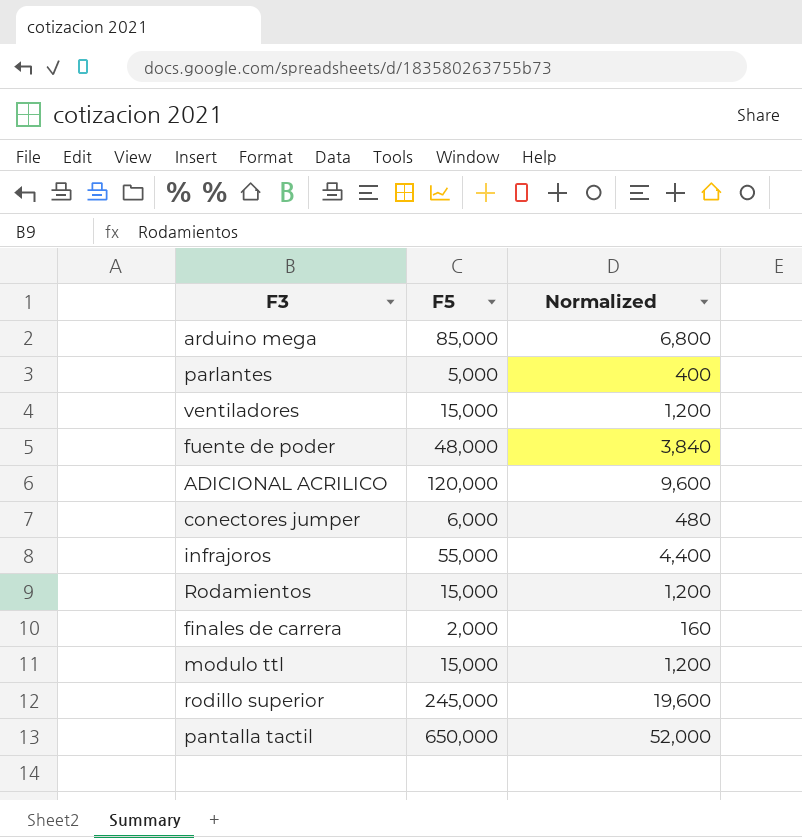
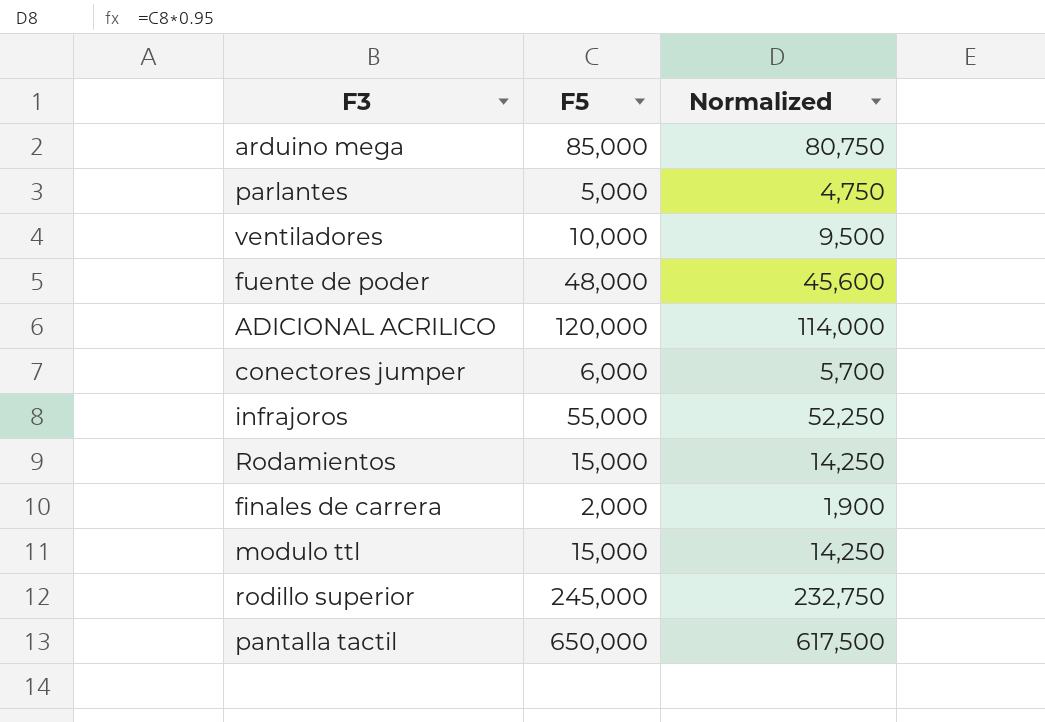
column Normalized | formula: [F5] * 0.08 -> [F5] * 0.95
ventiladores | F5: 15,000 -> 10,000

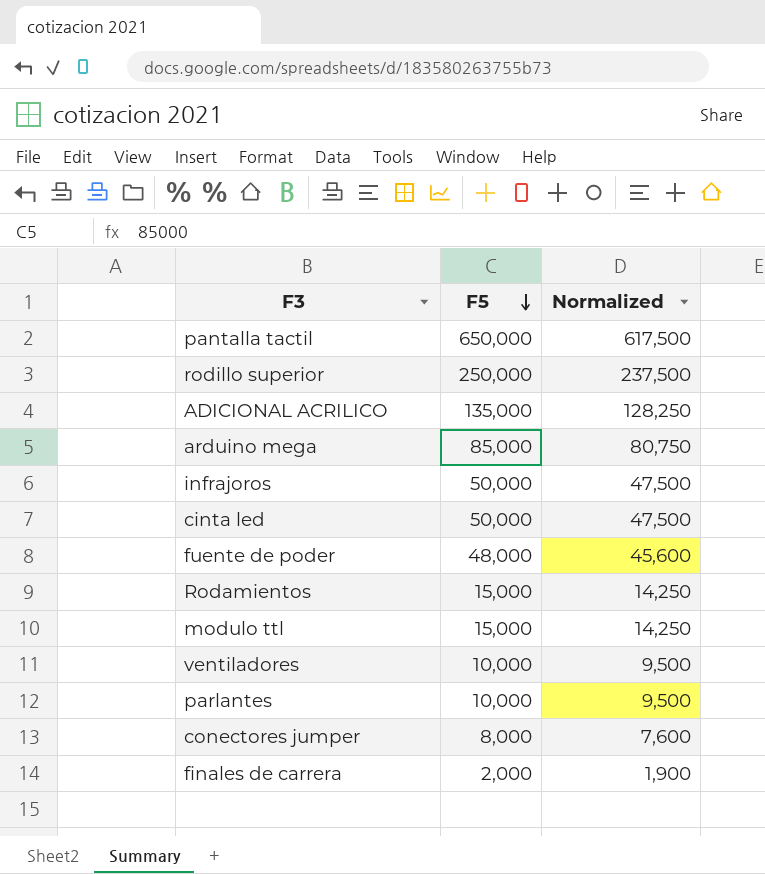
row order: none -> F5 descending
rodillo superior | F5: 245,000 -> 250,000
rodillo superior | Normalized: 232,750 -> 237,500
ADICIONAL ACRILICO | F5: 120,000 -> 135,000
ADICIONAL ACRILICO | Normalized: 114,000 -> 128,250
infrajoros | F5: 55,000 -> 50,000
infrajoros | Normalized: 52,250 -> 47,500
row cinta led: none -> 50,000 | 47,500
parlantes | F5: 5,000 -> 10,000
parlantes | Normalized: 4,750 -> 9,500
conectores jumper | F5: 6,000 -> 8,000
conectores jumper | Normalized: 5,700 -> 7,600

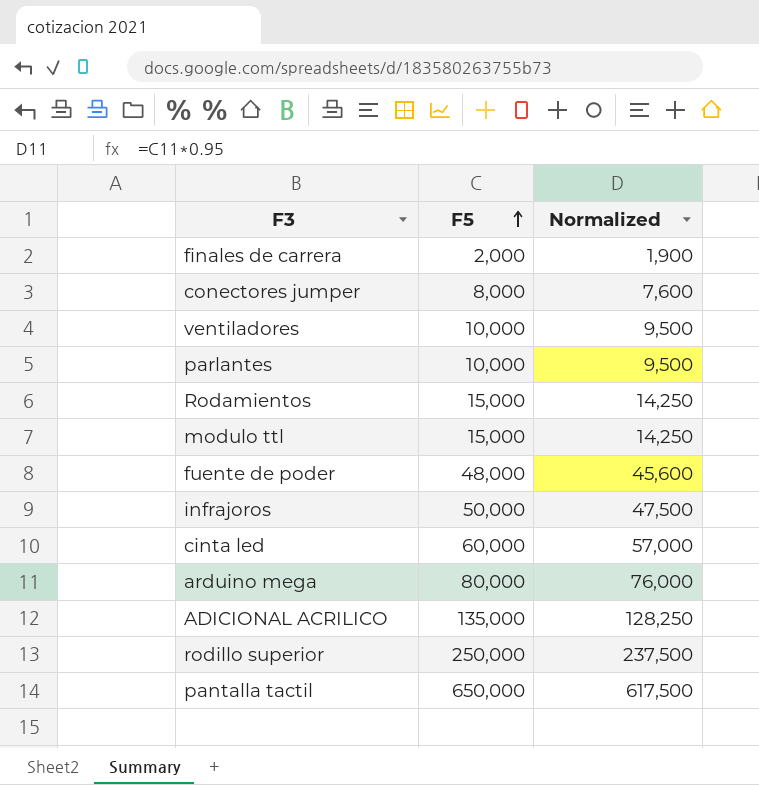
row order: F5 descending -> F5 ascending
cinta led | F5: 50,000 -> 60,000
cinta led | Normalized: 47,500 -> 57,000
arduino mega | F5: 85,000 -> 80,000
arduino mega | Normalized: 80,750 -> 76,000

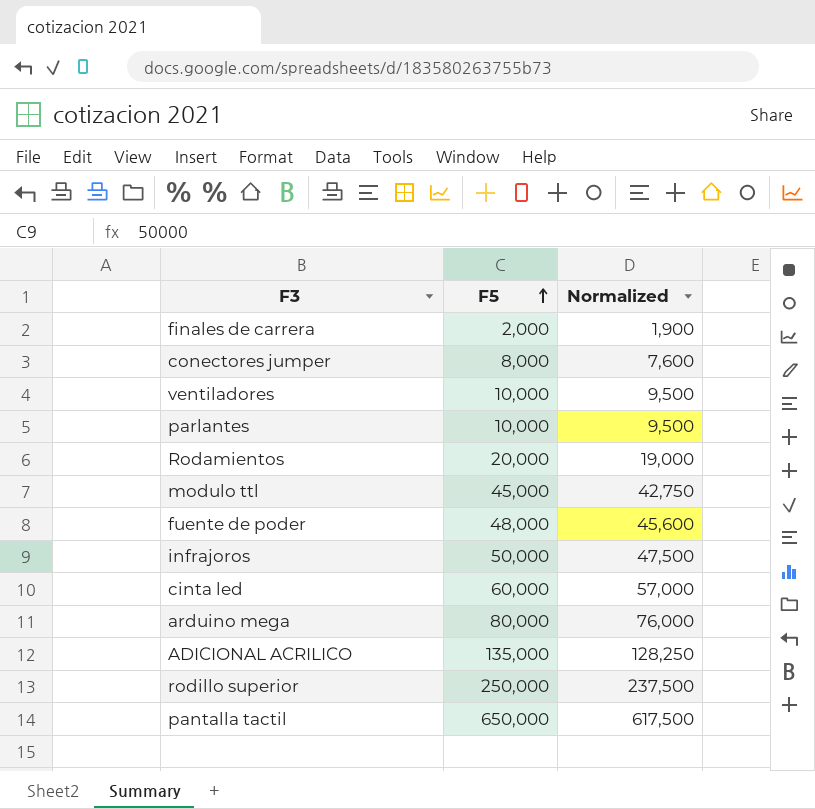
Rodamientos | F5: 15,000 -> 20,000
Rodamientos | Normalized: 14,250 -> 19,000
modulo ttl | F5: 15,000 -> 45,000
modulo ttl | Normalized: 14,250 -> 42,750

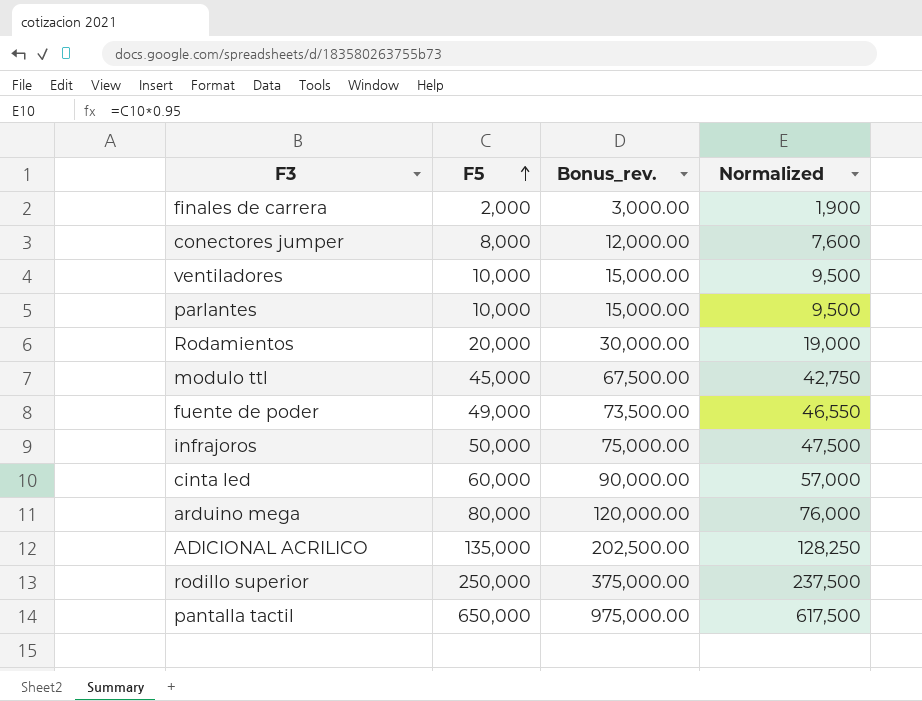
column Bonus_rev. | formula: none -> [F5] * 1.5
fuente de poder | F5: 48,000 -> 49,000
fuente de poder | Normalized: 45,600 -> 46,550

